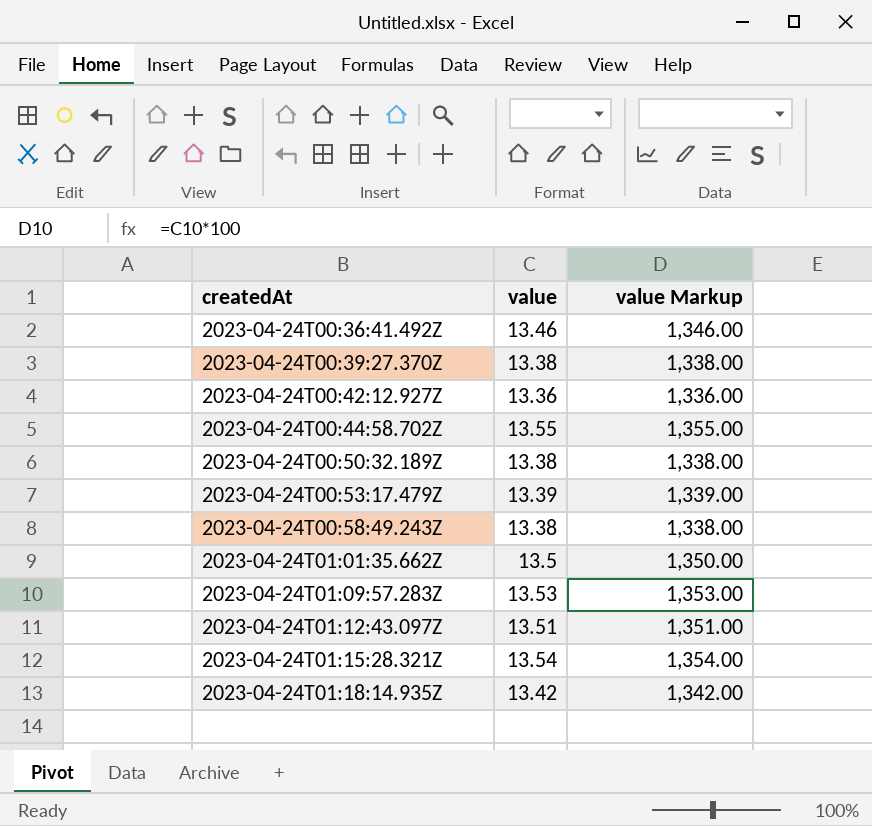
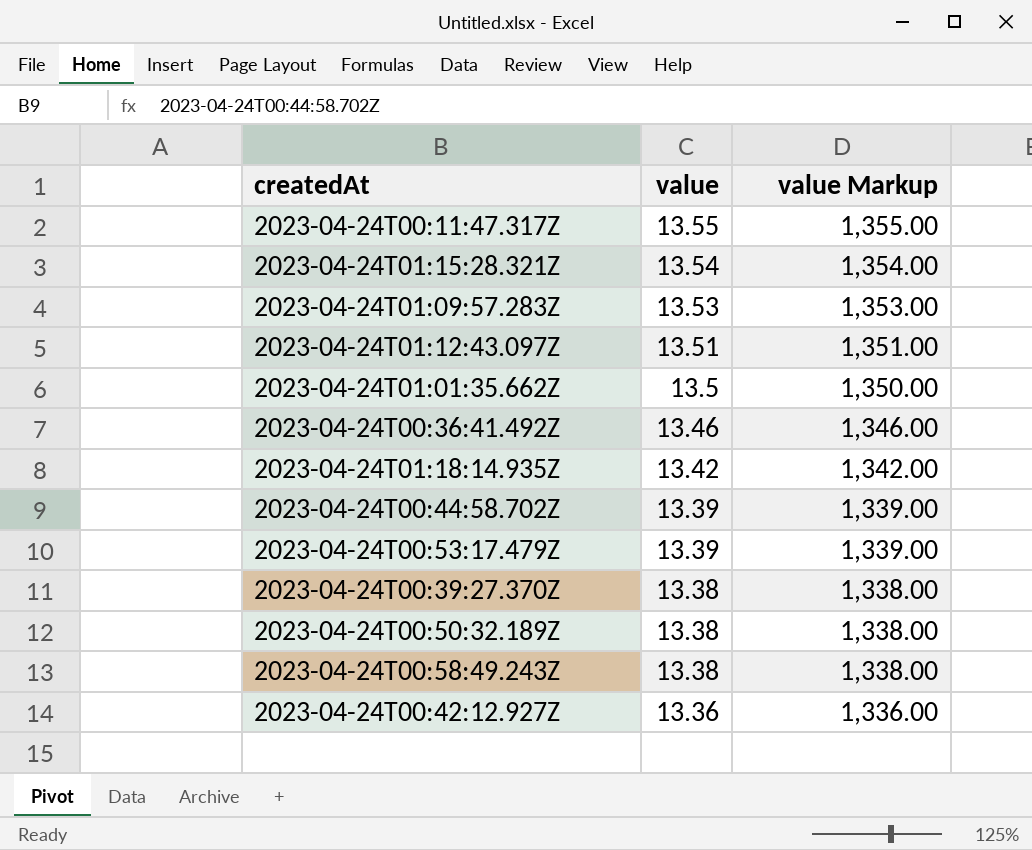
row order: createdAt ascending -> value descending
row 2023-04-24T00:11:47.317Z: none -> 13.55 | 1,355.00
2023-04-24T00:44:58.702Z | value: 13.55 -> 13.39
2023-04-24T00:44:58.702Z | value Markup: 1,355.00 -> 1,339.00

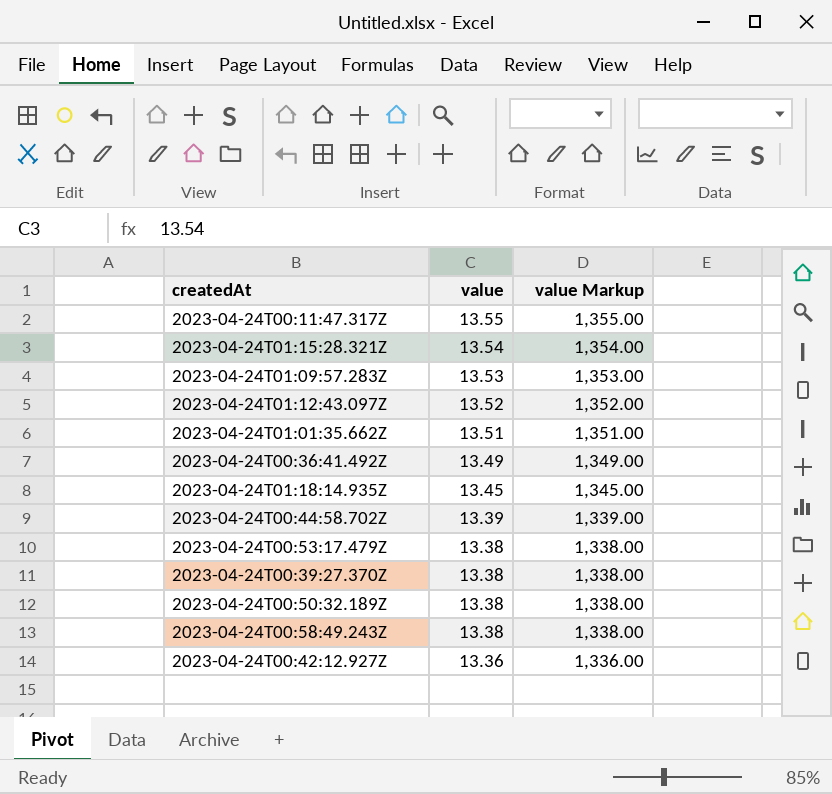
2023-04-24T01:12:43.097Z | value: 13.51 -> 13.52
2023-04-24T01:12:43.097Z | value Markup: 1,351.00 -> 1,352.00
2023-04-24T01:01:35.662Z | value: 13.5 -> 13.51
2023-04-24T01:01:35.662Z | value Markup: 1,350.00 -> 1,351.00
2023-04-24T00:36:41.492Z | value: 13.46 -> 13.49
2023-04-24T00:36:41.492Z | value Markup: 1,346.00 -> 1,349.00
2023-04-24T01:18:14.935Z | value: 13.42 -> 13.45
2023-04-24T01:18:14.935Z | value Markup: 1,342.00 -> 1,345.00
2023-04-24T00:53:17.479Z | value: 13.39 -> 13.38
2023-04-24T00:53:17.479Z | value Markup: 1,339.00 -> 1,338.00

